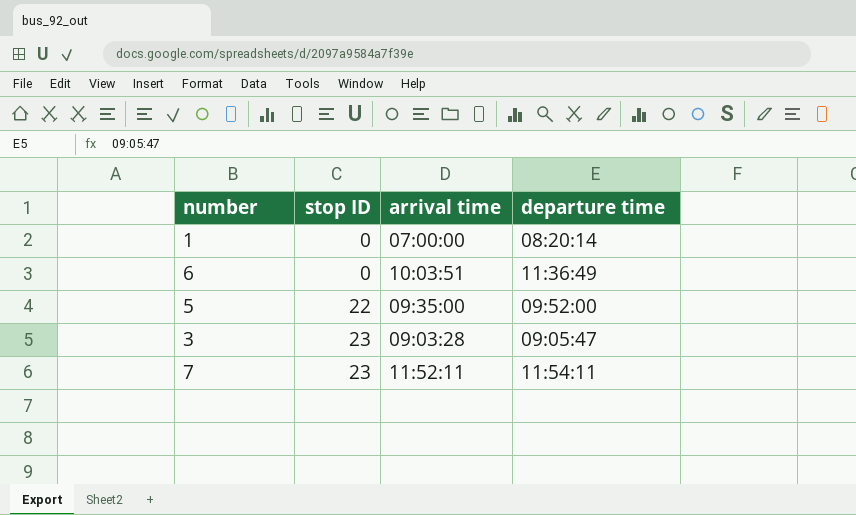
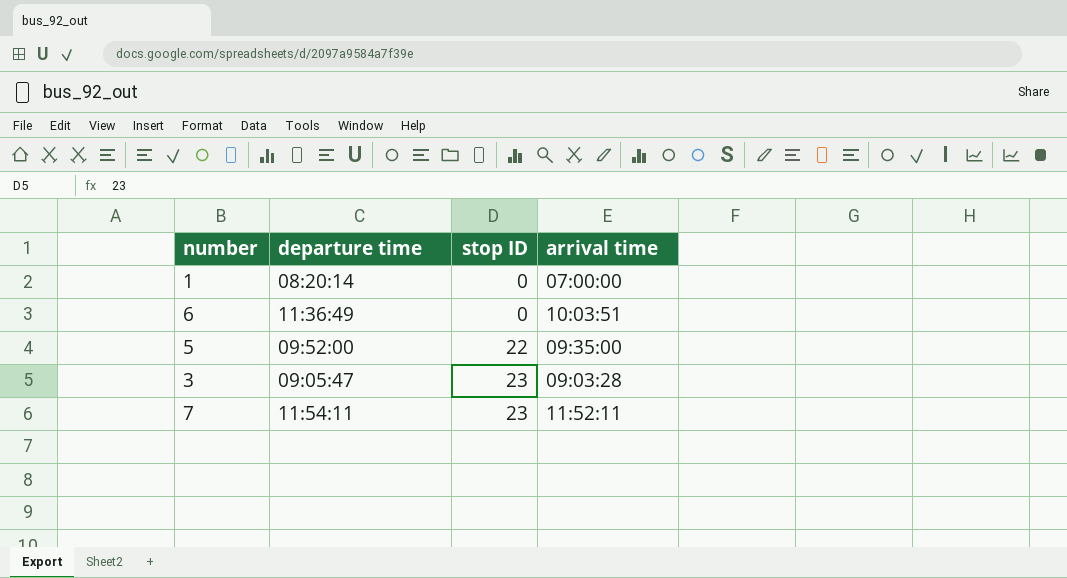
column departure time | position: 4 -> 2

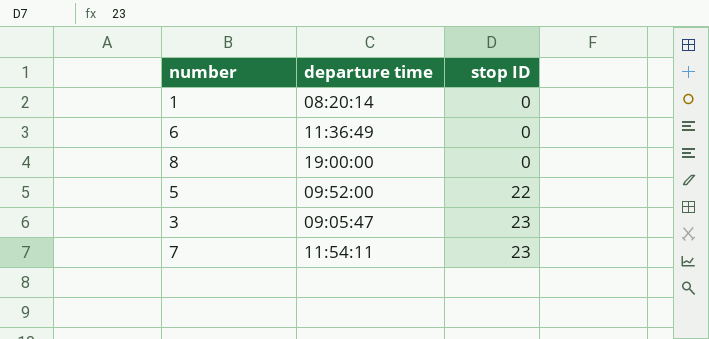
column arrival time | position: 4 -> none
row 8: none -> 19:00:00 | 0

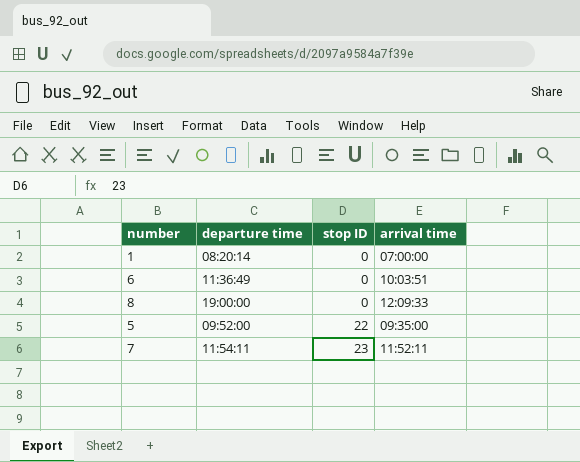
column arrival time | position: none -> 4
row 3: 09:05:47 | 23 -> none

